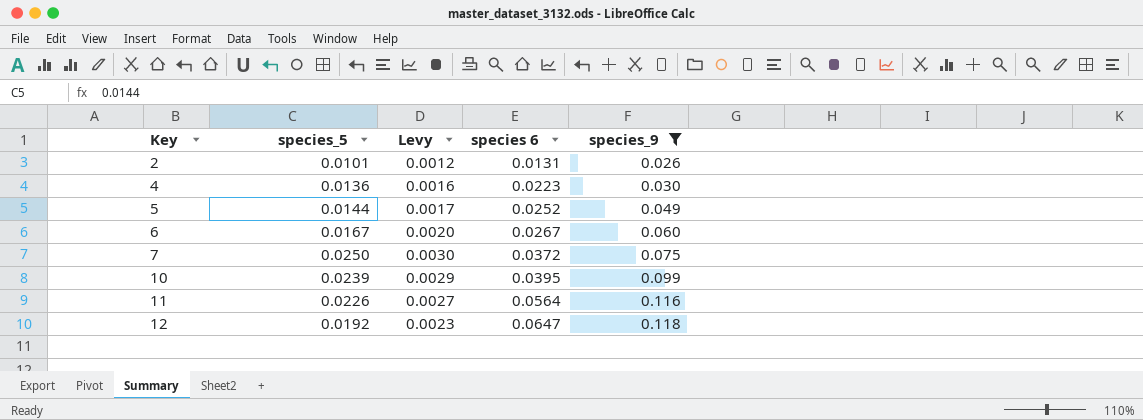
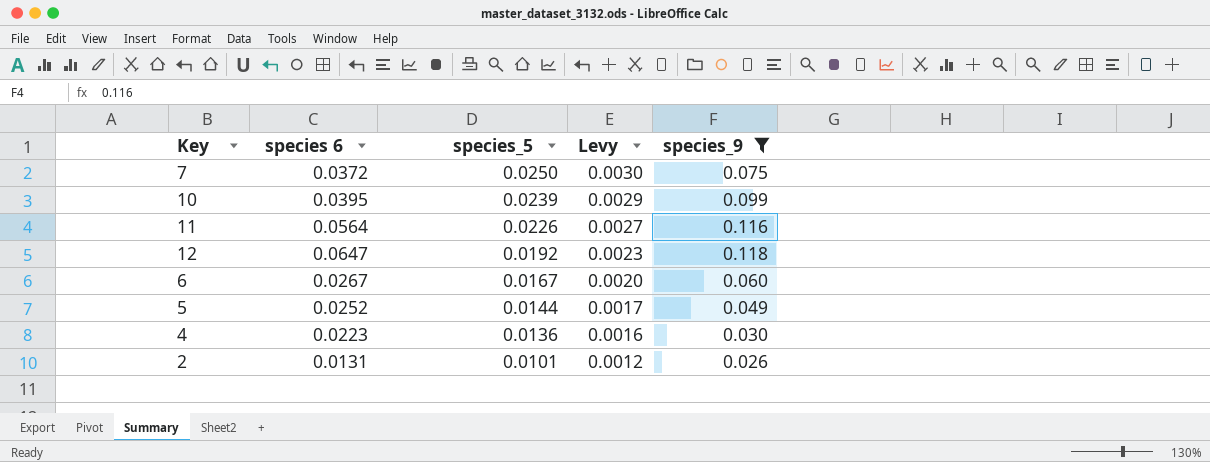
row order: Key ascending -> species_5 descending
column species 6 | position: 4 -> 2

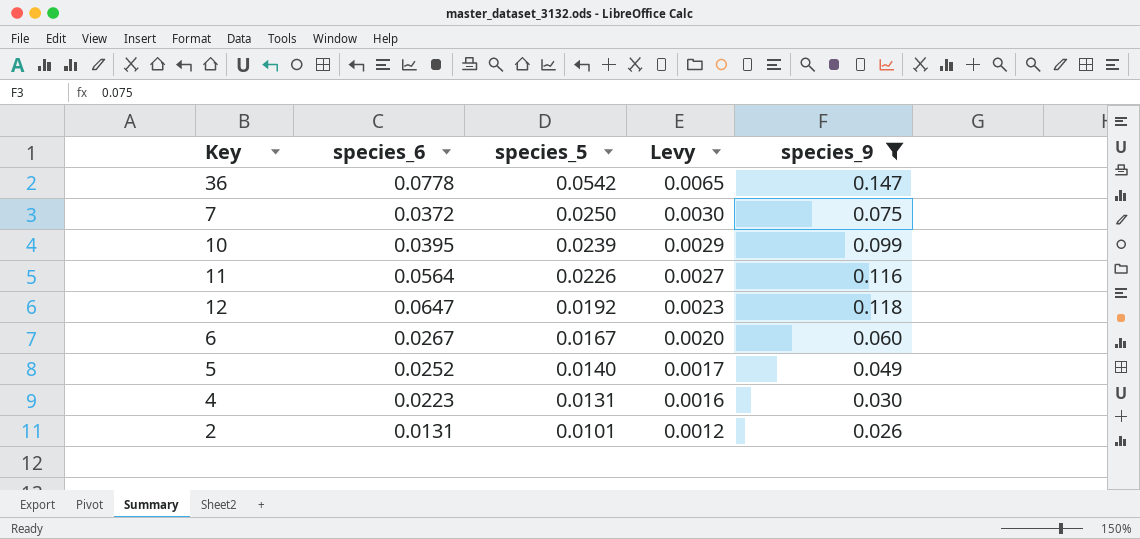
column name: species 6 -> species_6
row 36: none -> 0.0778 | 0.0542 | 0.0065 | 0.147
5 | species_5: 0.0144 -> 0.0140
4 | species_5: 0.0136 -> 0.0131

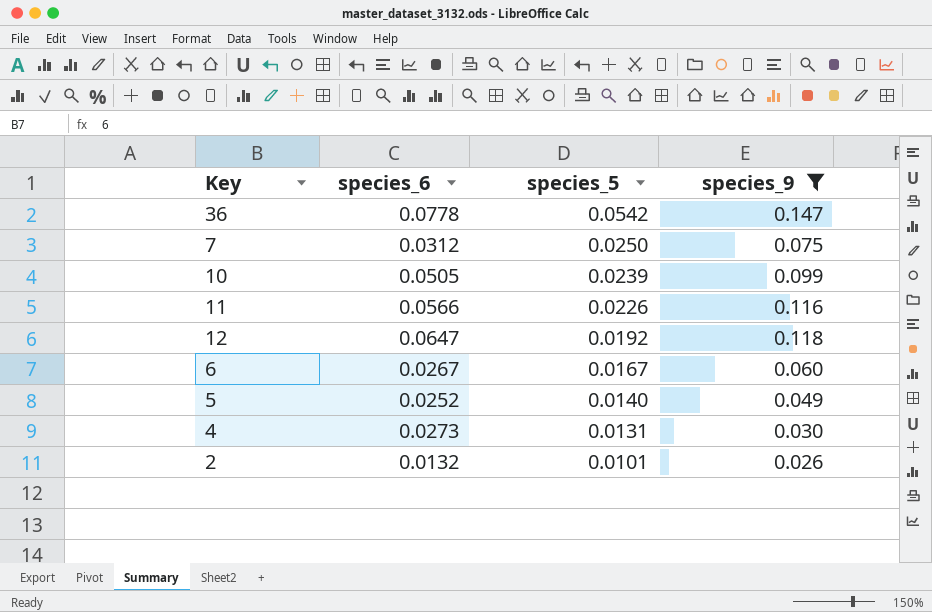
column Levy | formula: [species_5] * 0.12 -> none
7 | species_6: 0.0372 -> 0.0312
10 | species_6: 0.0395 -> 0.0505
11 | species_6: 0.0564 -> 0.0566
4 | species_6: 0.0223 -> 0.0273
2 | species_6: 0.0131 -> 0.0132

